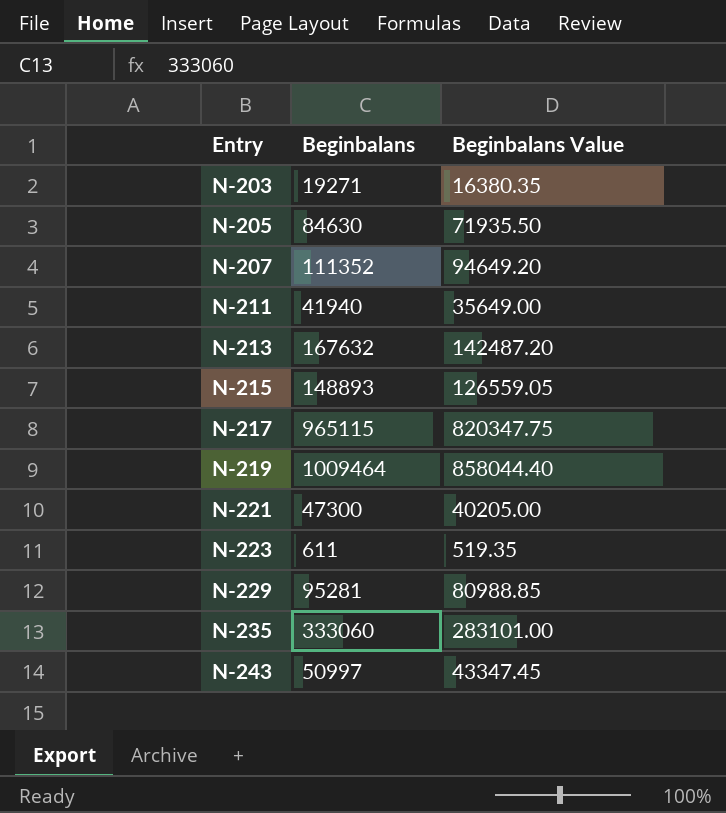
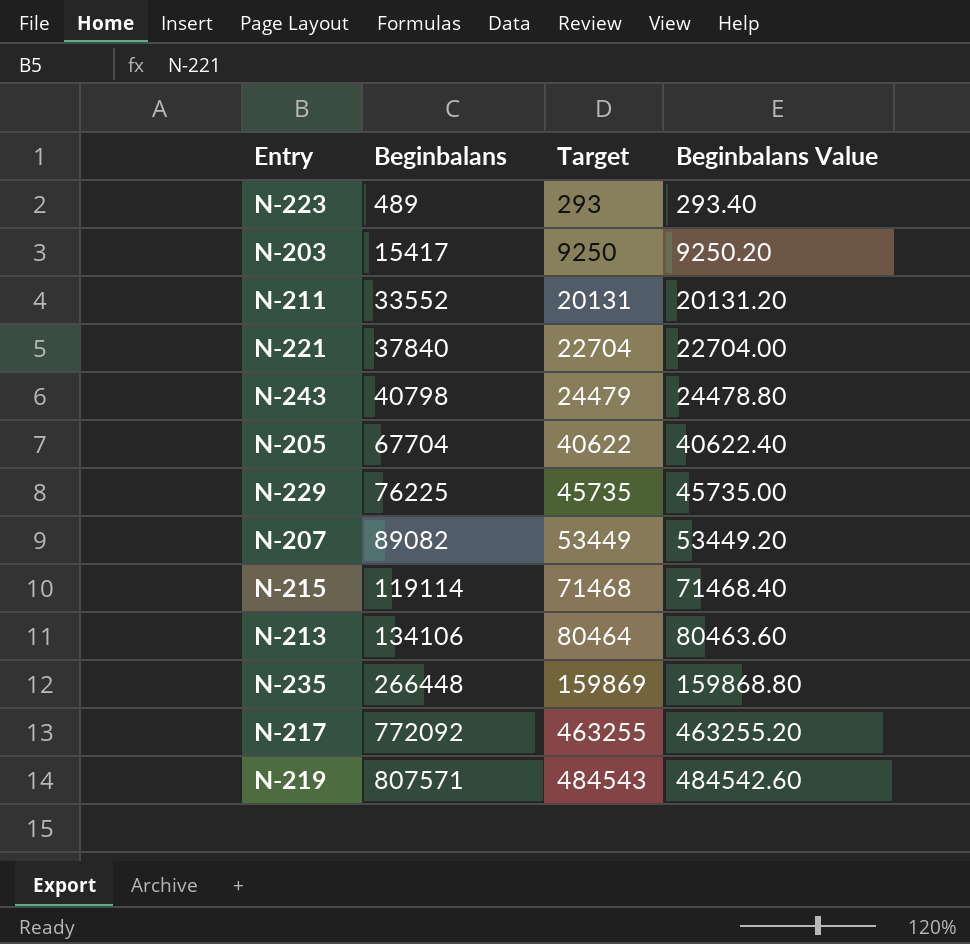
row order: Entry ascending -> Beginbalans ascending
column Target | formula: none -> [Beginbalans] * 0.6
column Beginbalans Value | formula: [Beginbalans] * 0.85 -> [Beginbalans] * 0.6
N-223 | Beginbalans: 611 -> 489
N-203 | Beginbalans: 19271 -> 15417
N-211 | Beginbalans: 41940 -> 33552
N-221 | Beginbalans: 47300 -> 37840
N-243 | Beginbalans: 50997 -> 40798
N-205 | Beginbalans: 84630 -> 67704
N-229 | Beginbalans: 95281 -> 76225
N-207 | Beginbalans: 111352 -> 89082
N-215 | Beginbalans: 148893 -> 119114
N-213 | Beginbalans: 167632 -> 134106
N-235 | Beginbalans: 333060 -> 266448
N-217 | Beginbalans: 965115 -> 772092
N-219 | Beginbalans: 1009464 -> 807571

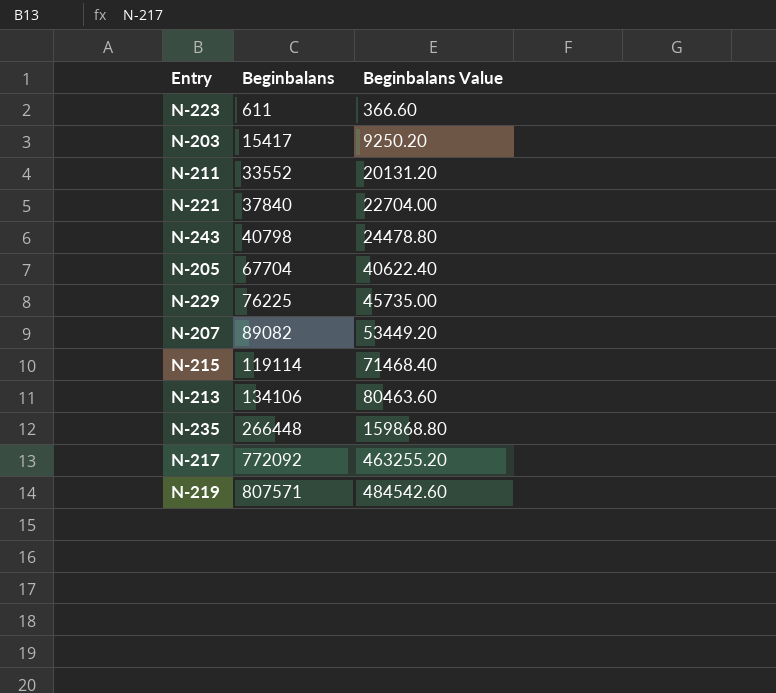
column Target | formula: [Beginbalans] * 0.6 -> none
N-223 | Beginbalans: 489 -> 611
N-223 | Beginbalans Value: 293.40 -> 366.60

